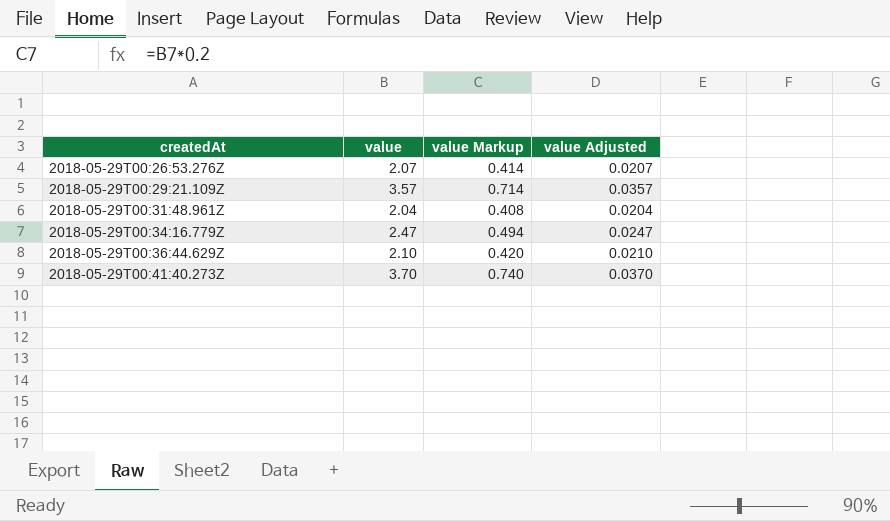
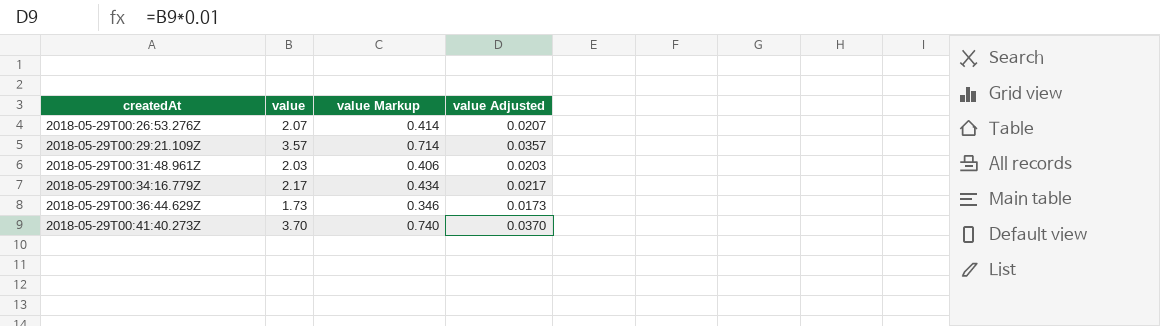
2018-05-29T00:31:48.961Z | value: 2.04 -> 2.03
2018-05-29T00:31:48.961Z | value Markup: 0.408 -> 0.406
2018-05-29T00:31:48.961Z | value Adjusted: 0.0204 -> 0.0203
2018-05-29T00:34:16.779Z | value: 2.47 -> 2.17
2018-05-29T00:34:16.779Z | value Markup: 0.494 -> 0.434
2018-05-29T00:34:16.779Z | value Adjusted: 0.0247 -> 0.0217
2018-05-29T00:36:44.629Z | value: 2.10 -> 1.73
2018-05-29T00:36:44.629Z | value Markup: 0.420 -> 0.346
2018-05-29T00:36:44.629Z | value Adjusted: 0.0210 -> 0.0173

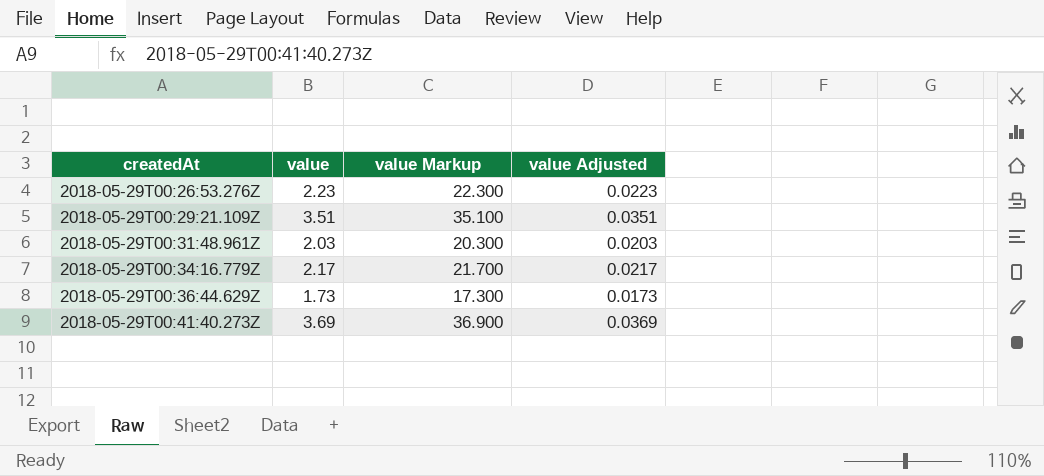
column value Markup | formula: [value] * 0.2 -> [value] * 10
2018-05-29T00:26:53.276Z | value: 2.07 -> 2.23
2018-05-29T00:26:53.276Z | value Adjusted: 0.0207 -> 0.0223
2018-05-29T00:29:21.109Z | value: 3.57 -> 3.51
2018-05-29T00:29:21.109Z | value Adjusted: 0.0357 -> 0.0351
2018-05-29T00:41:40.273Z | value: 3.70 -> 3.69
2018-05-29T00:41:40.273Z | value Adjusted: 0.0370 -> 0.0369

